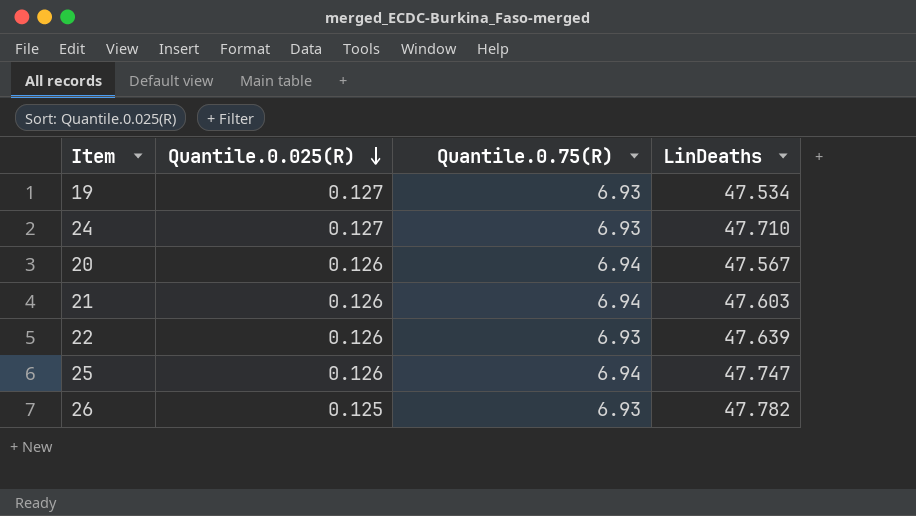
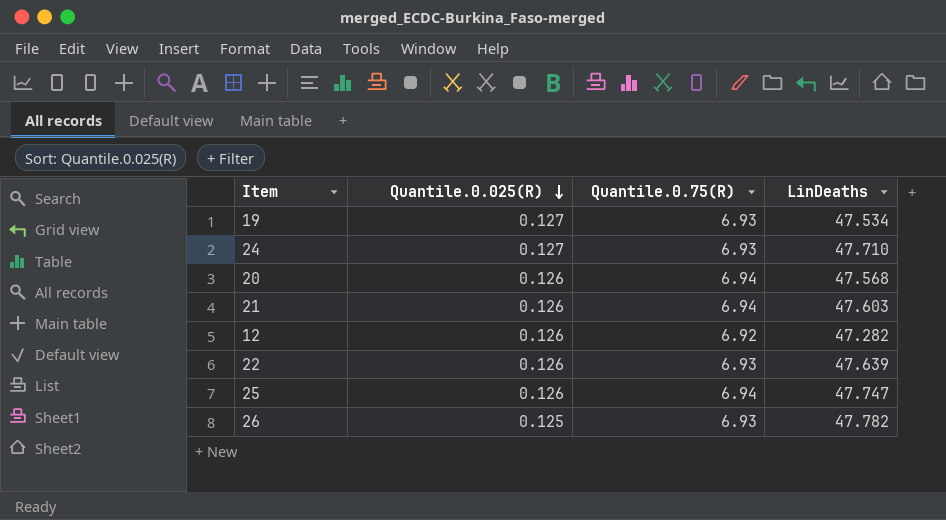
20 | LinDeaths: 47.567 -> 47.568
row 12: none -> 0.126 | 6.92 | 47.282

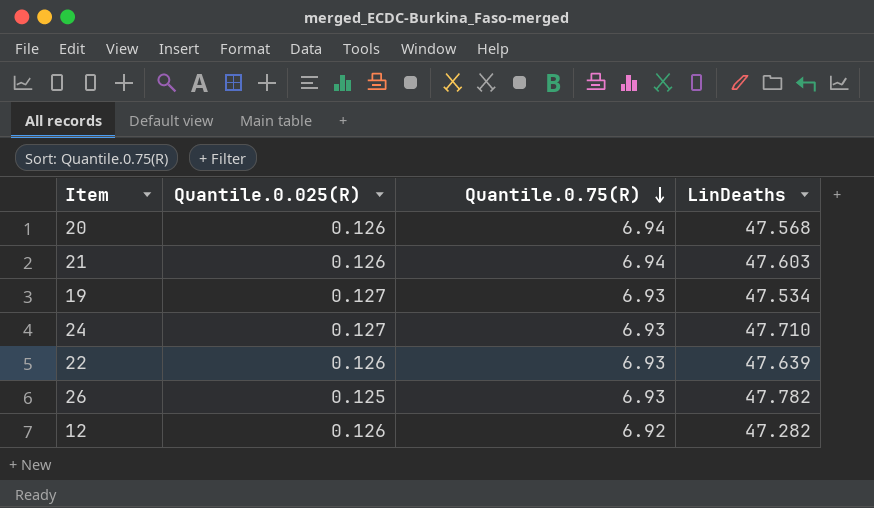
row order: Quantile.0.025(R) descending -> Quantile.0.75(R) descending
row 25: 0.126 | 6.94 | 47.747 -> none

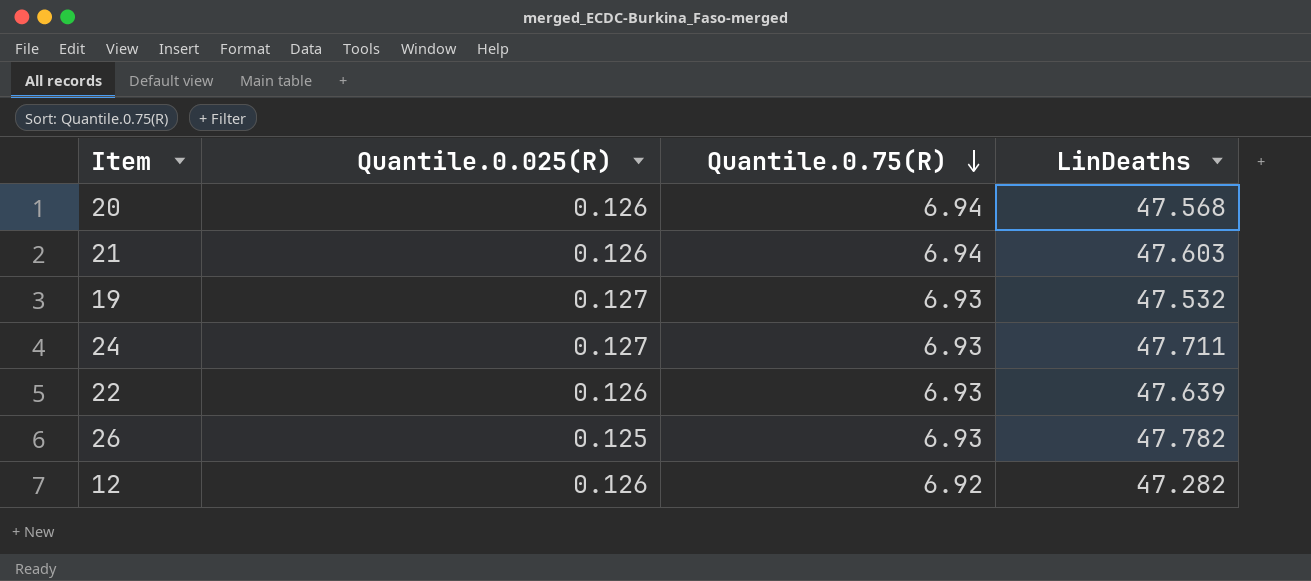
19 | LinDeaths: 47.534 -> 47.532
24 | LinDeaths: 47.710 -> 47.711

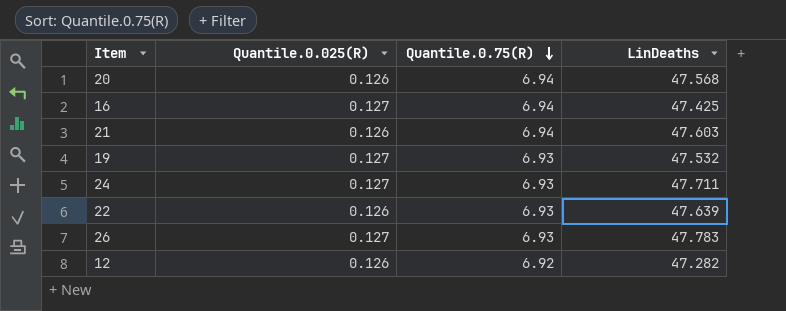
row 16: none -> 0.127 | 6.94 | 47.425
26 | Quantile.0.025(R): 0.125 -> 0.127
26 | LinDeaths: 47.782 -> 47.783

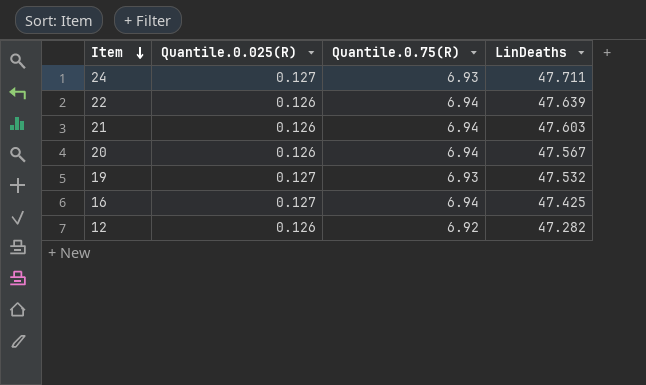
row order: Quantile.0.75(R) descending -> Item descending
row 26: 0.127 | 6.93 | 47.783 -> none
22 | Quantile.0.75(R): 6.93 -> 6.94
20 | LinDeaths: 47.568 -> 47.567

